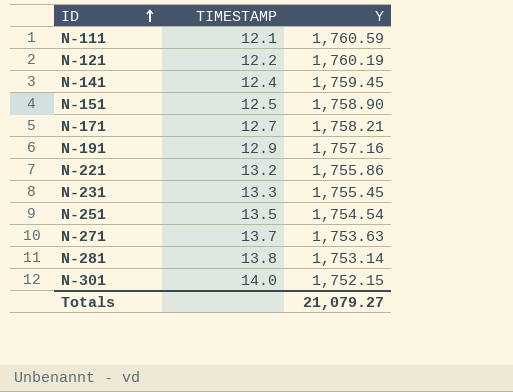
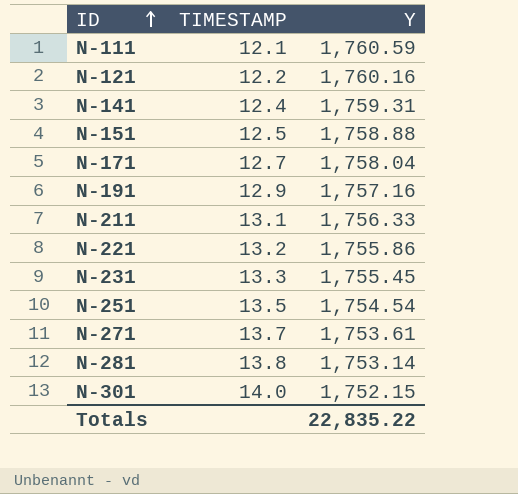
N-121 | Y: 1,760.19 -> 1,760.16
N-141 | Y: 1,759.45 -> 1,759.31
N-151 | Y: 1,758.90 -> 1,758.88
N-171 | Y: 1,758.21 -> 1,758.04
row N-211: none -> 13.1 | 1,756.33
N-271 | Y: 1,753.63 -> 1,753.61
Totals | Y: 21,079.27 -> 22,835.22

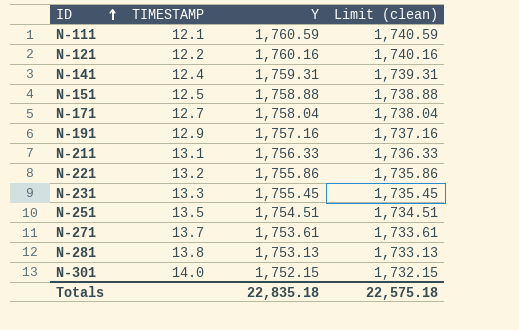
column Limit (clean) | formula: none -> [Y] - 20
N-251 | Y: 1,754.54 -> 1,754.51
N-281 | Y: 1,753.14 -> 1,753.13
Totals | Y: 22,835.22 -> 22,835.18

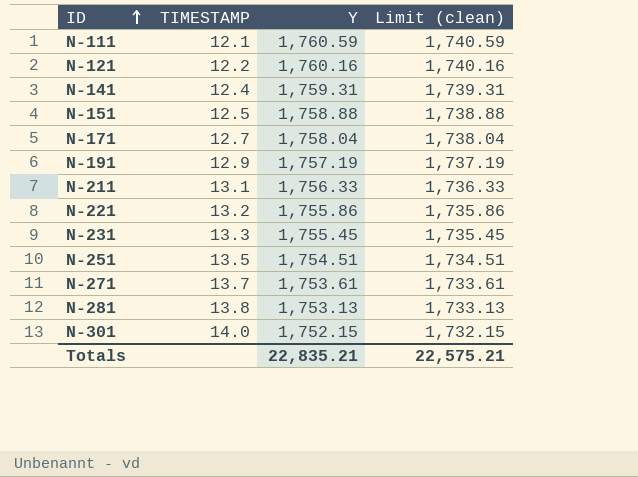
N-191 | Y: 1,757.16 -> 1,757.19
N-191 | Limit (clean): 1,737.16 -> 1,737.19
Totals | Y: 22,835.18 -> 22,835.21
Totals | Limit (clean): 22,575.18 -> 22,575.21

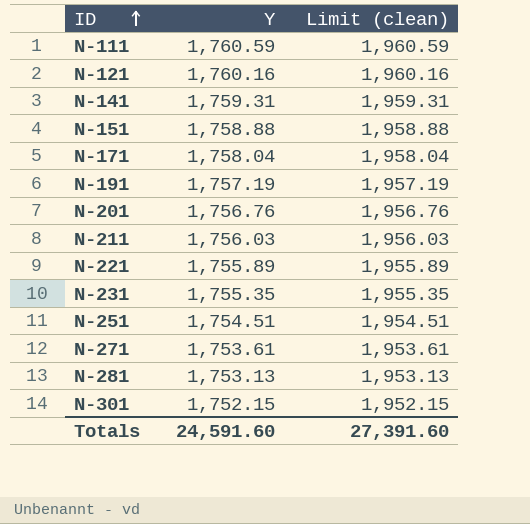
column TIMESTAMP | position: 2 -> none
column Limit (clean) | formula: [Y] - 20 -> [Y] + 200
row N-201: none -> 1,756.76 | 1,956.76
N-211 | Y: 1,756.33 -> 1,756.03
N-221 | Y: 1,755.86 -> 1,755.89
N-231 | Y: 1,755.45 -> 1,755.35
Totals | Y: 22,835.21 -> 24,591.60
Totals | Limit (clean): 22,575.21 -> 27,391.60

